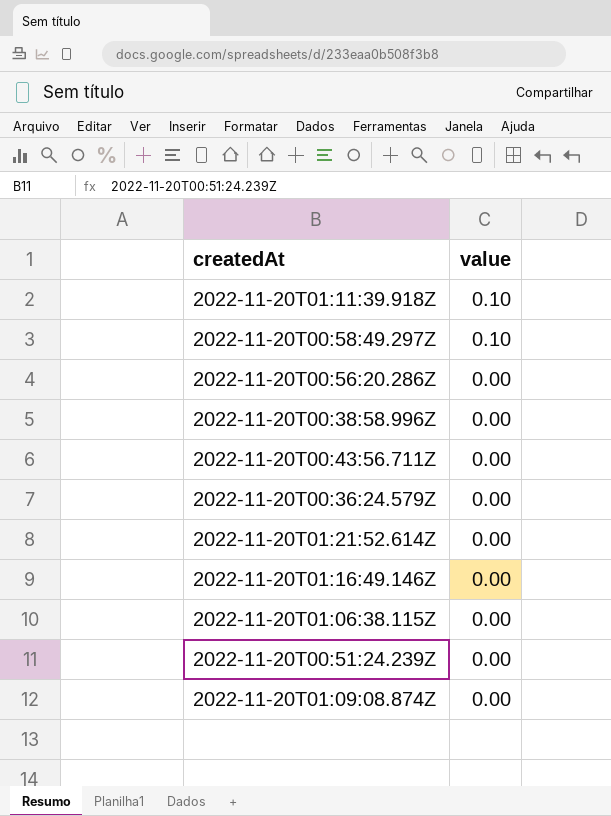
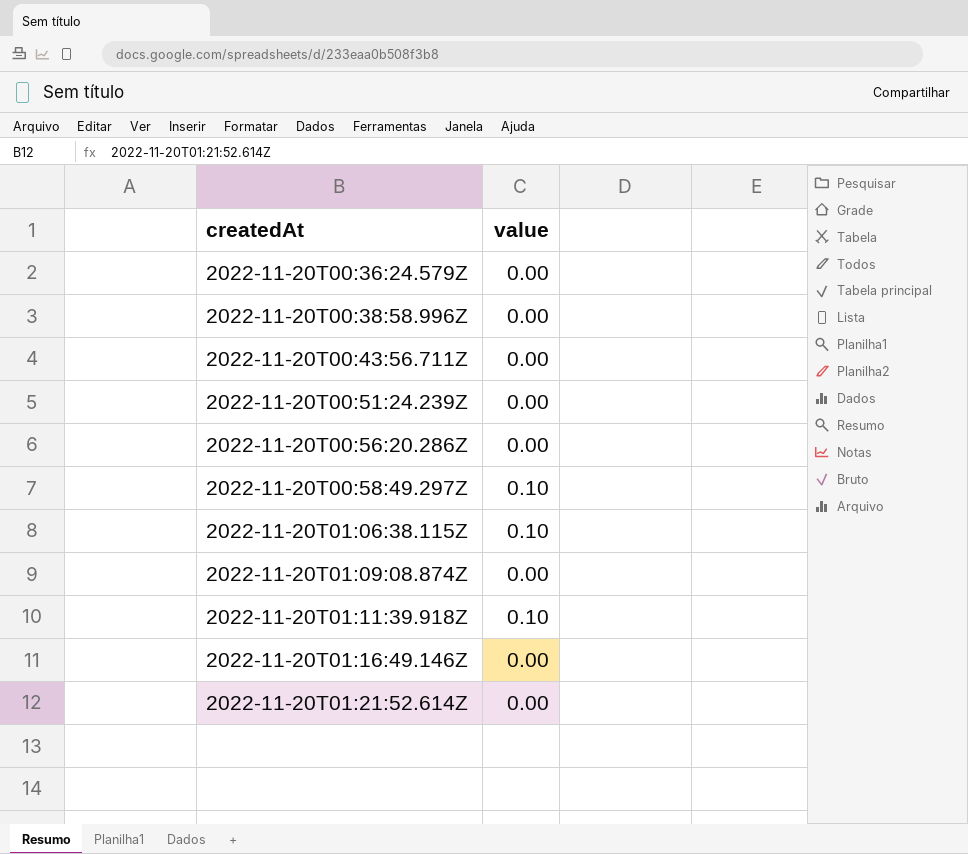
row order: value descending -> createdAt ascending
2022-11-20T01:06:38.115Z | value: 0.00 -> 0.10

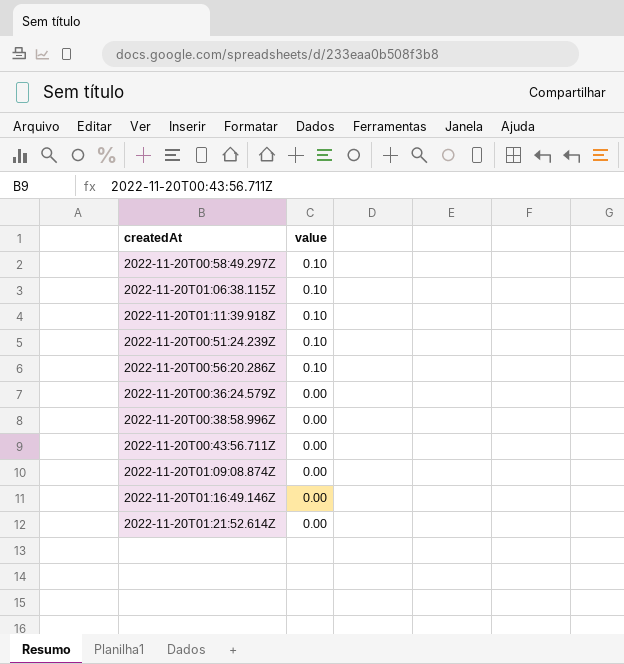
row order: createdAt ascending -> value descending
2022-11-20T00:51:24.239Z | value: 0.00 -> 0.10
2022-11-20T00:56:20.286Z | value: 0.00 -> 0.10

